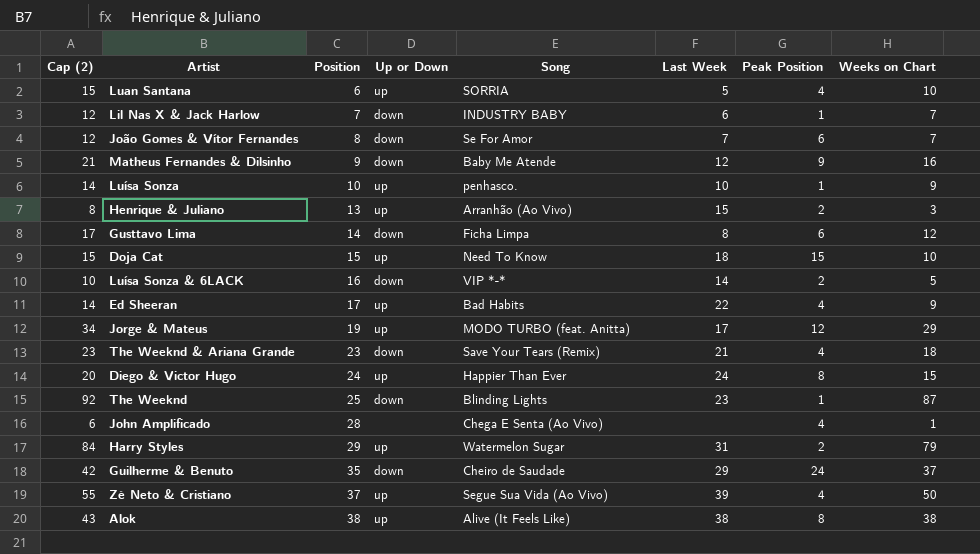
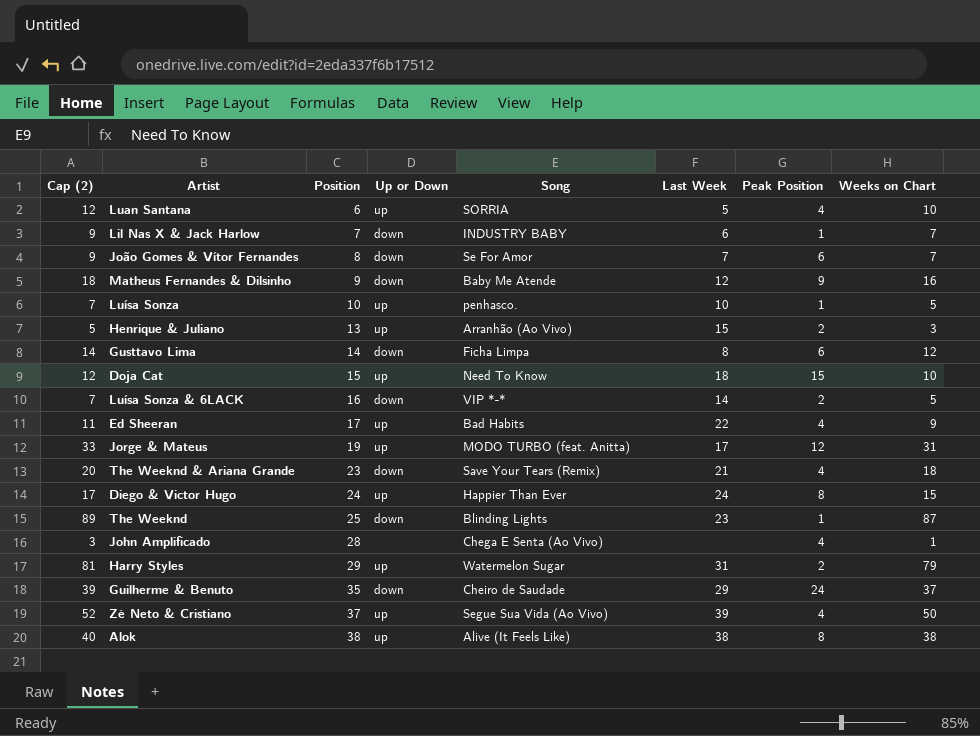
column Cap (2) | formula: [Weeks on Chart] + 5 -> [Weeks on Chart] + 2
Luísa Sonza | Weeks on Chart: 9 -> 5
Jorge & Mateus | Weeks on Chart: 29 -> 31

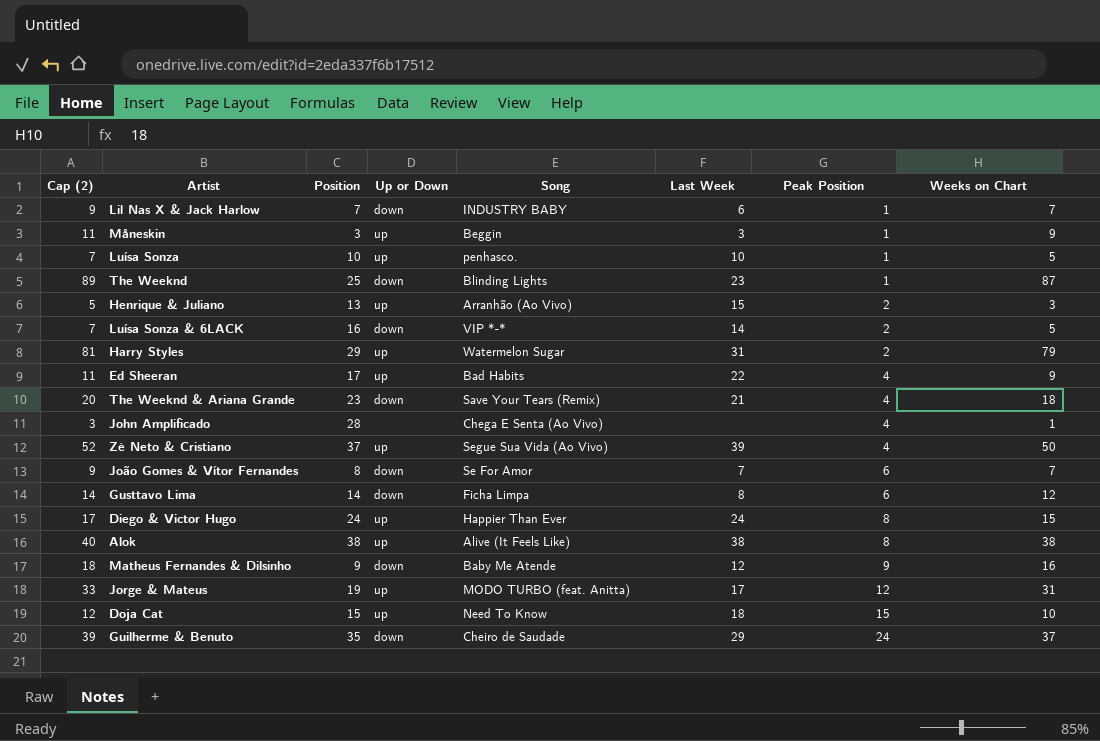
row order: Position ascending -> Peak Position ascending
row Luan Santana: 12 | 6 | up | SORRIA | 5 | 4 | 10 -> none
row Måneskin: none -> 11 | 3 | up | Beggin | 3 | 1 | 9

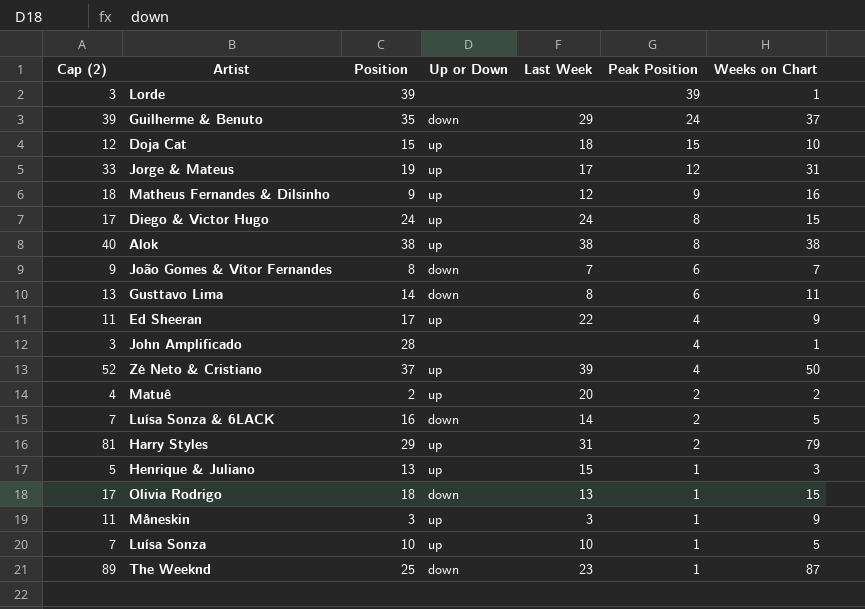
row order: Peak Position ascending -> Peak Position descending
column Song | position: 5 -> none
row Lil Nas X & Jack Harlow: 9 | 7 | down | INDUSTRY BABY | 6 | 1 | 7 -> none
row The Weeknd & Ariana Grande: 20 | 23 | down | Save Your Tears (Remix) | 21 | 4 | 18 -> none
row Lorde: none -> 3 | 39 | none | none | 39 | 1
Matheus Fernandes & Dilsinho | Up or Down: down -> up
Gusttavo Lima | Cap (2): 14 -> 13
Gusttavo Lima | Weeks on Chart: 12 -> 11
row Matuê: none -> 4 | 2 | up | 20 | 2 | 2
Henrique & Juliano | Peak Position: 2 -> 1
row Olivia Rodrigo: none -> 17 | 18 | down | 13 | 1 | 15

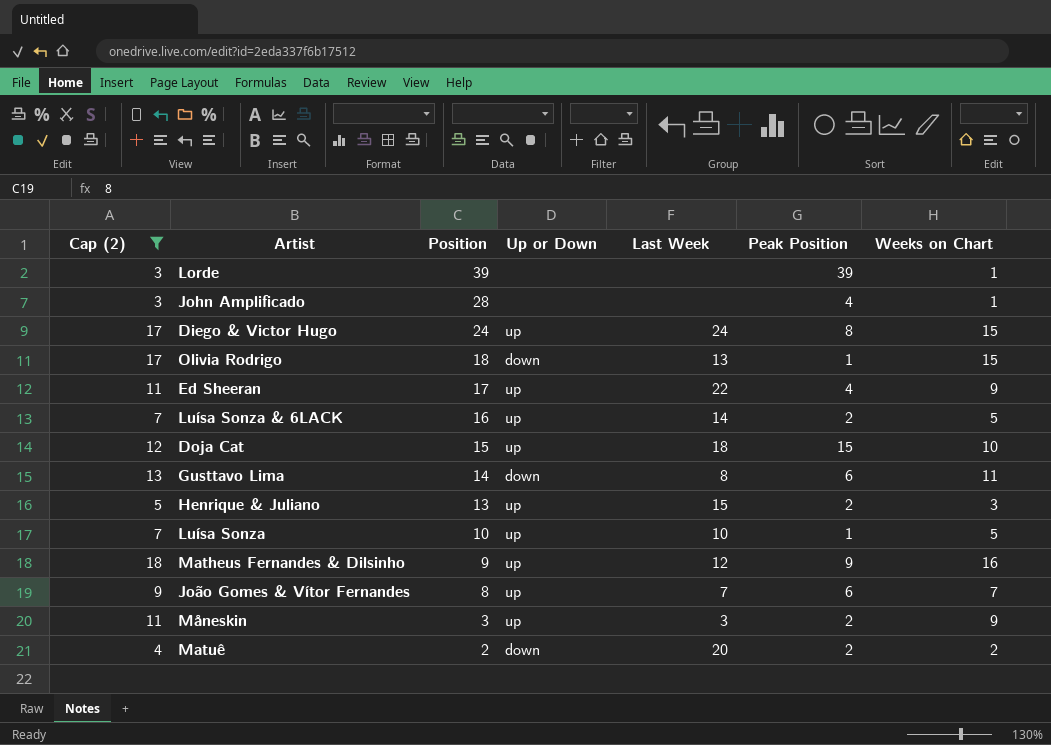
filter: none -> Cap (2) <= 18
row order: Peak Position descending -> Position descending
Luísa Sonza & 6LACK | Up or Down: down -> up
Henrique & Juliano | Peak Position: 1 -> 2
João Gomes & Vítor Fernandes | Up or Down: down -> up
Måneskin | Peak Position: 1 -> 2
Matuê | Up or Down: up -> down

